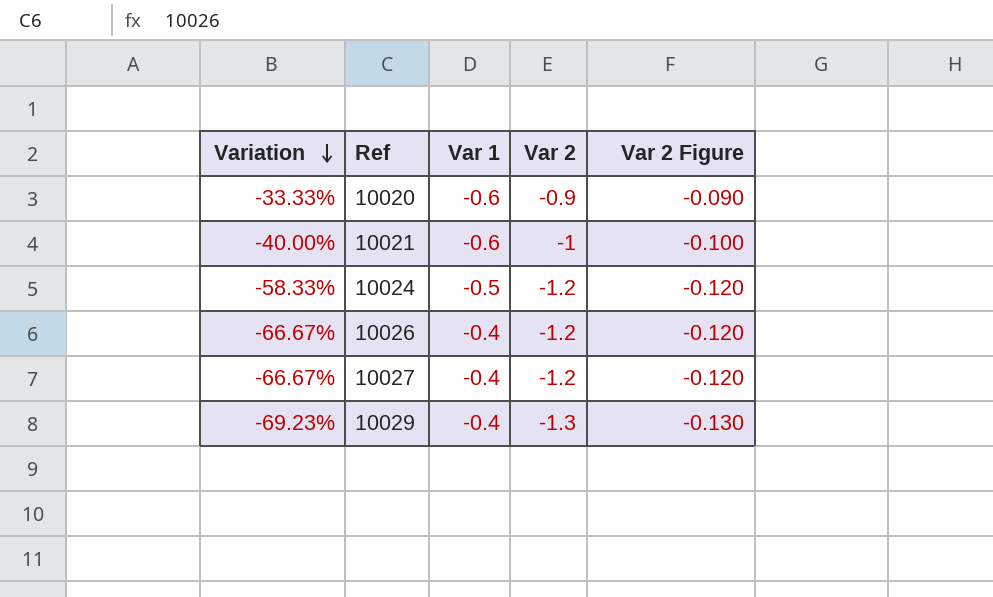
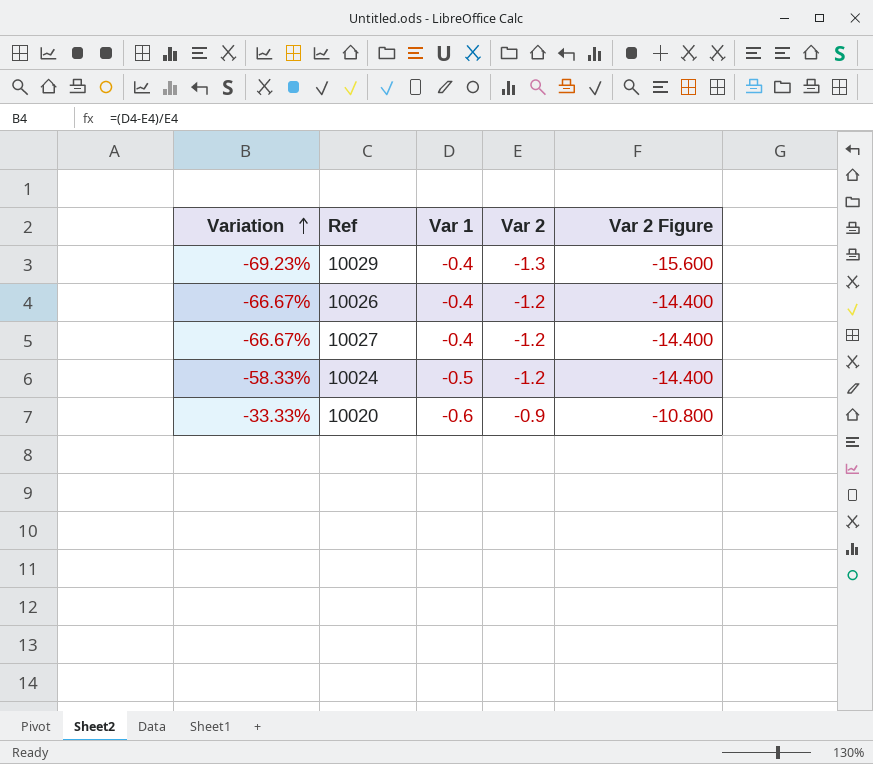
row order: Variation descending -> Variation ascending
column Var 2 Figure | formula: [Var 2] * 0.1 -> [Var 2] * 12
row 10021: -40.00% | -0.6 | -1 | -0.100 -> none

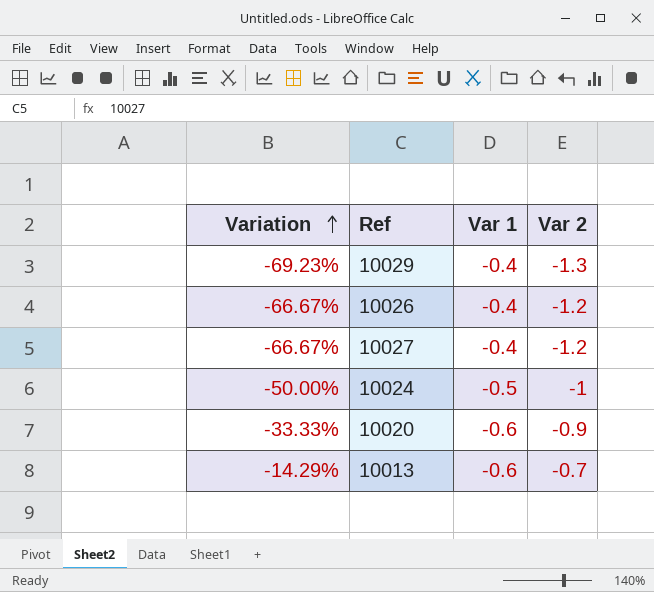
column Var 2 Figure | formula: [Var 2] * 12 -> none
10024 | Variation: -58.33% -> -50.00%
10024 | Var 2: -1.2 -> -1
row 10013: none -> -14.29% | -0.6 | -0.7

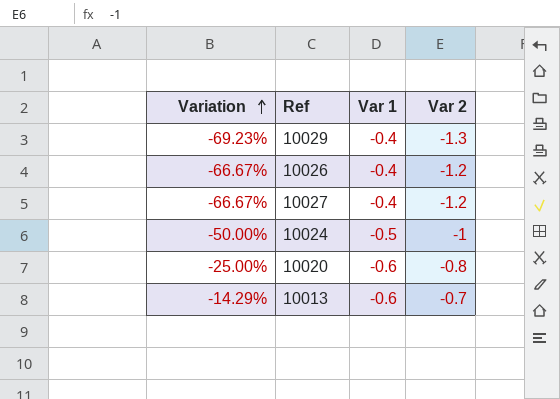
10020 | Variation: -33.33% -> -25.00%
10020 | Var 2: -0.9 -> -0.8

